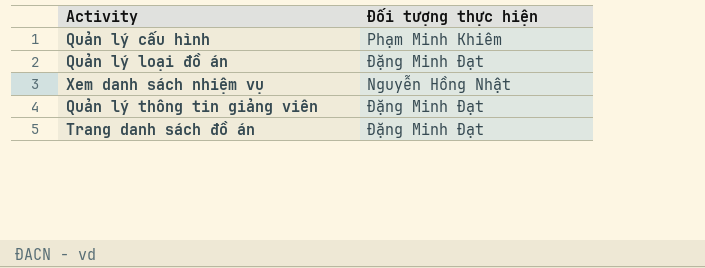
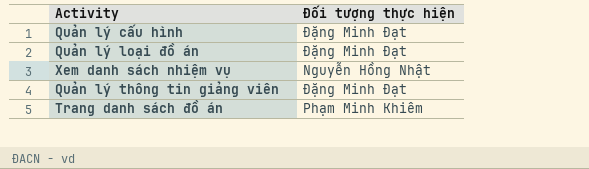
Quản lý cấu hình | Đối tượng thực hiện: Phạm Minh Khiêm -> Đặng Minh Đạt
Trang danh sách đồ án | Đối tượng thực hiện: Đặng Minh Đạt -> Phạm Minh Khiêm

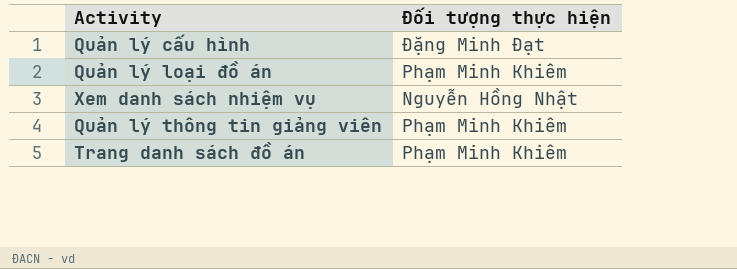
Quản lý loại đồ án | Đối tượng thực hiện: Đặng Minh Đạt -> Phạm Minh Khiêm
Quản lý thông tin giảng viên | Đối tượng thực hiện: Đặng Minh Đạt -> Phạm Minh Khiêm

